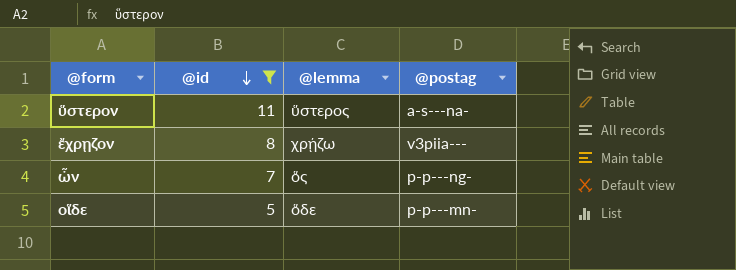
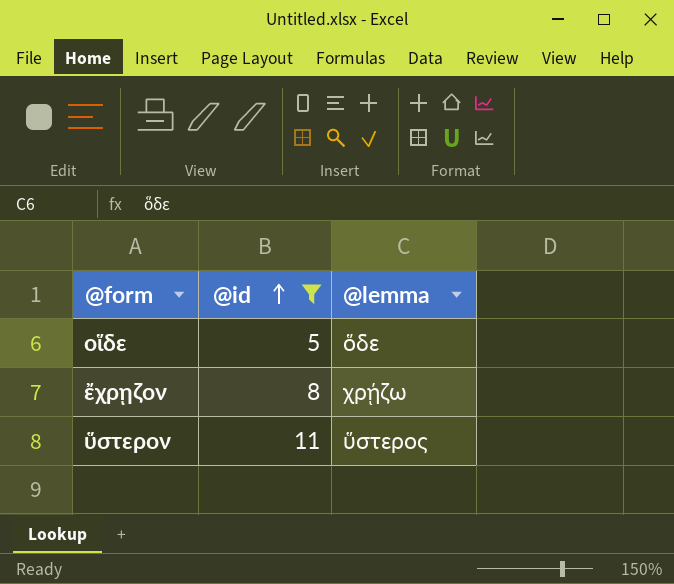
row order: @id descending -> @id ascending
column @postag | position: 4 -> none
row ὧν: 7 | ὅς | p-p---ng- -> none

